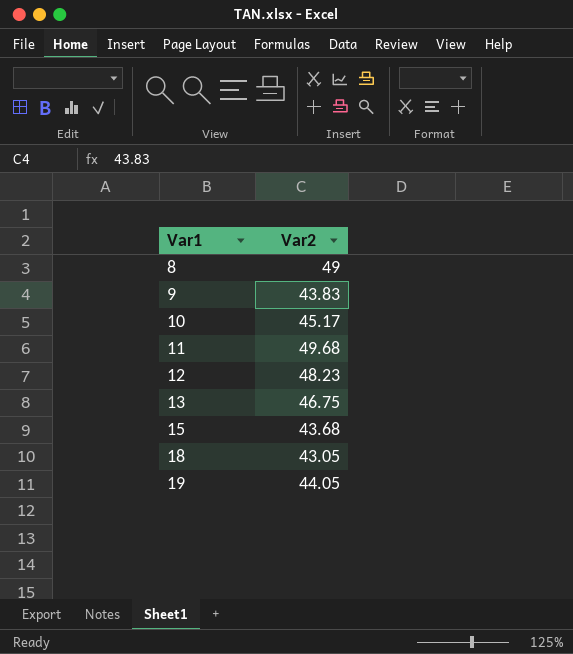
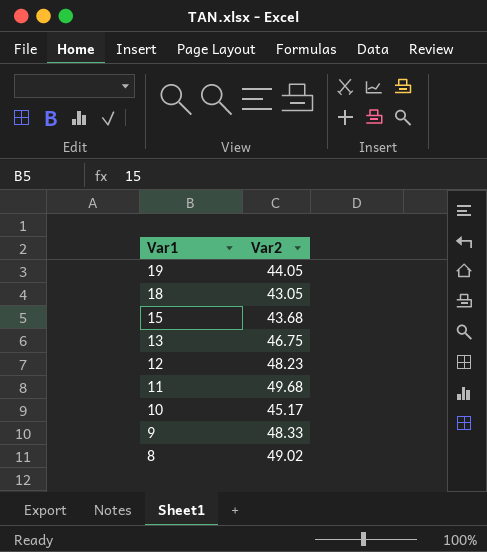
row order: Var1 ascending -> Var1 descending
9 | Var2: 43.83 -> 48.33
8 | Var2: 49 -> 49.02

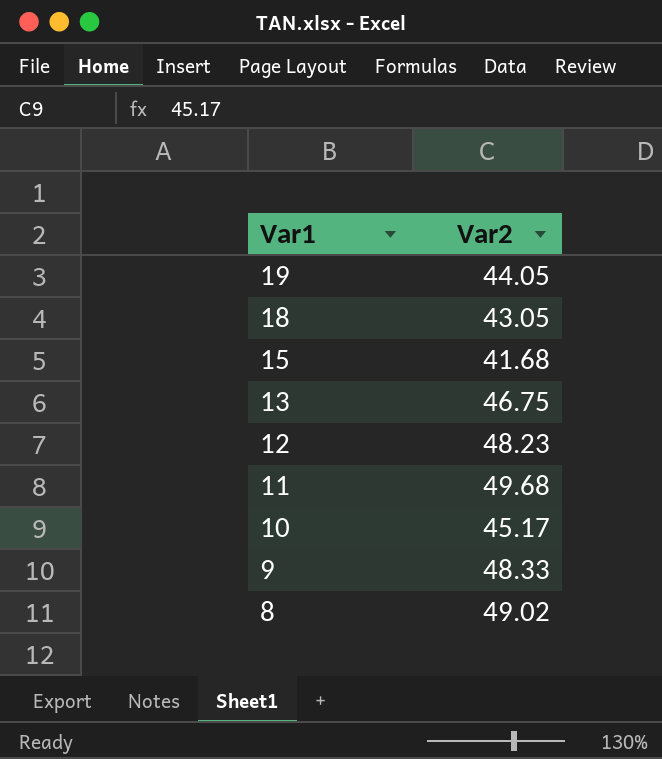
15 | Var2: 43.68 -> 41.68

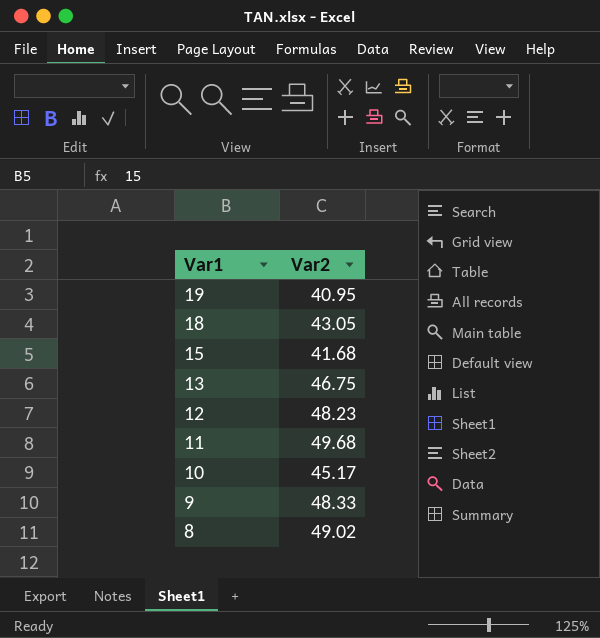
19 | Var2: 44.05 -> 40.95

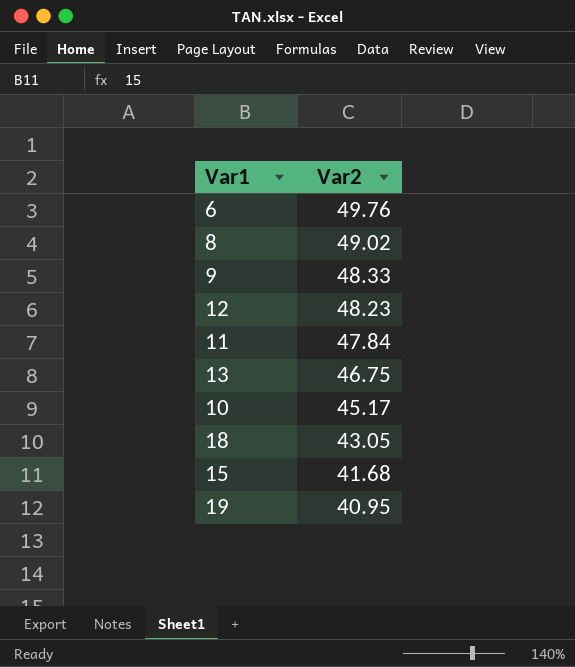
row order: Var1 descending -> Var2 descending
row 6: none -> 49.76
11 | Var2: 49.68 -> 47.84

